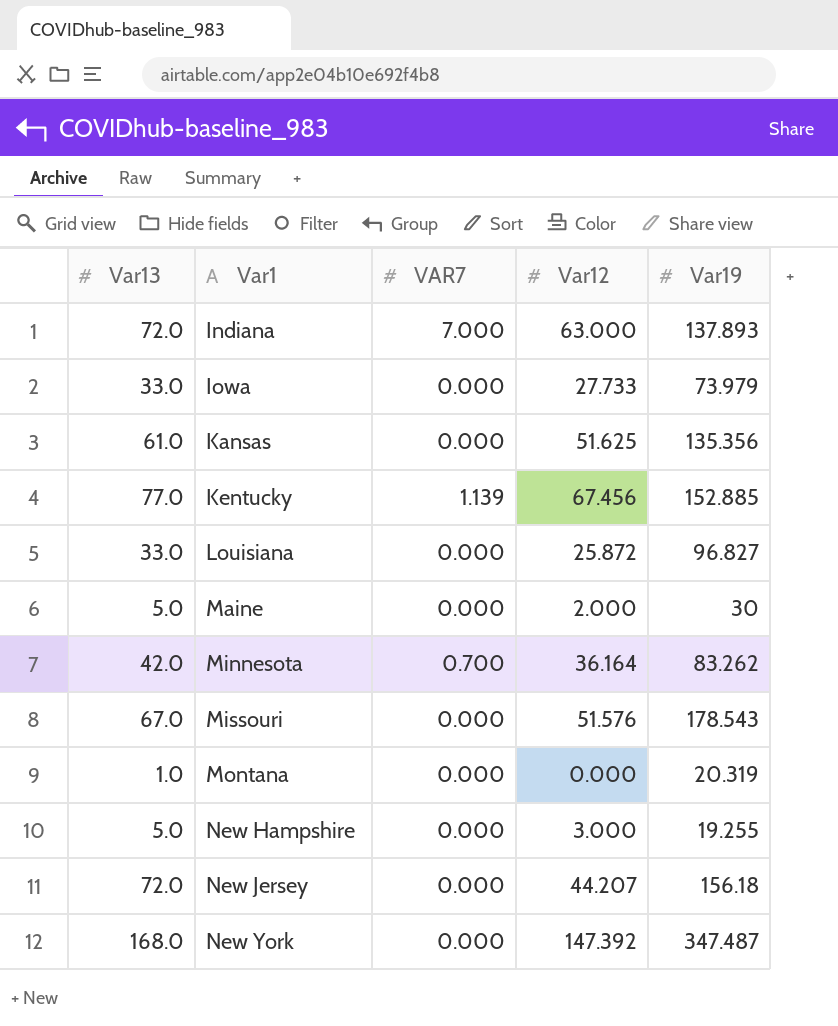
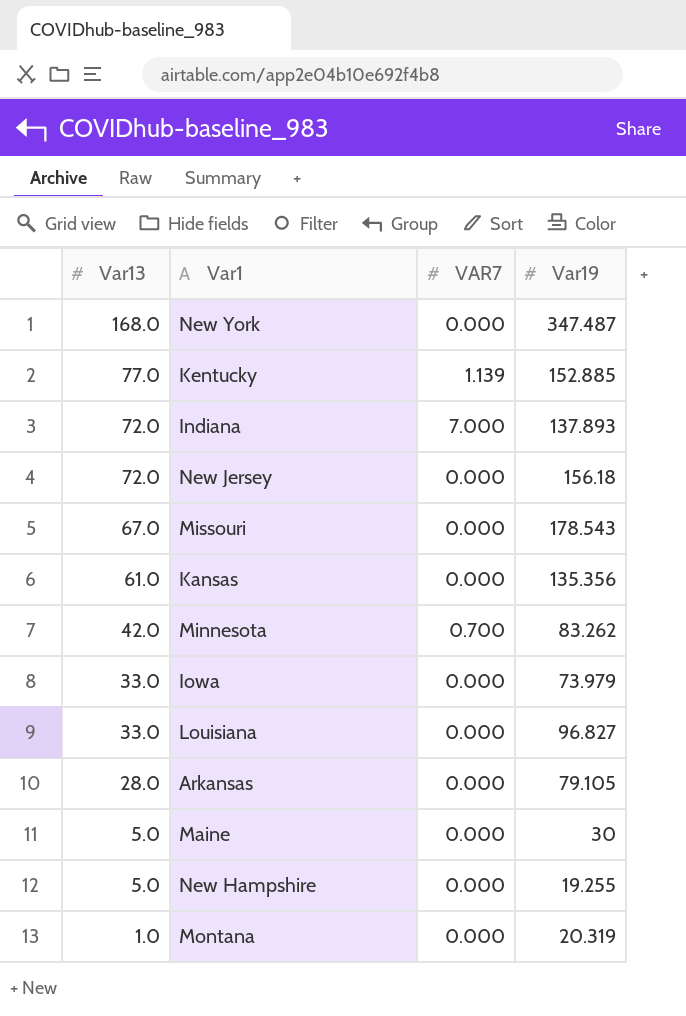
row order: Var1 ascending -> Var13 descending
column Var12 | position: 4 -> none
row Arkansas: none -> 28.0 | 0.000 | 79.105

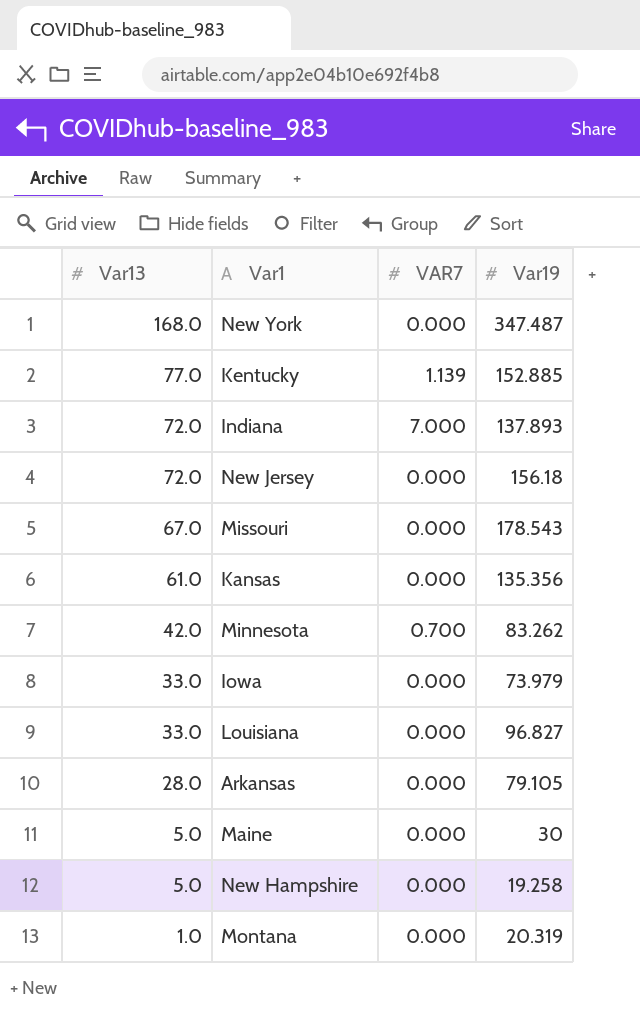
New Hampshire | Var19: 19.255 -> 19.258

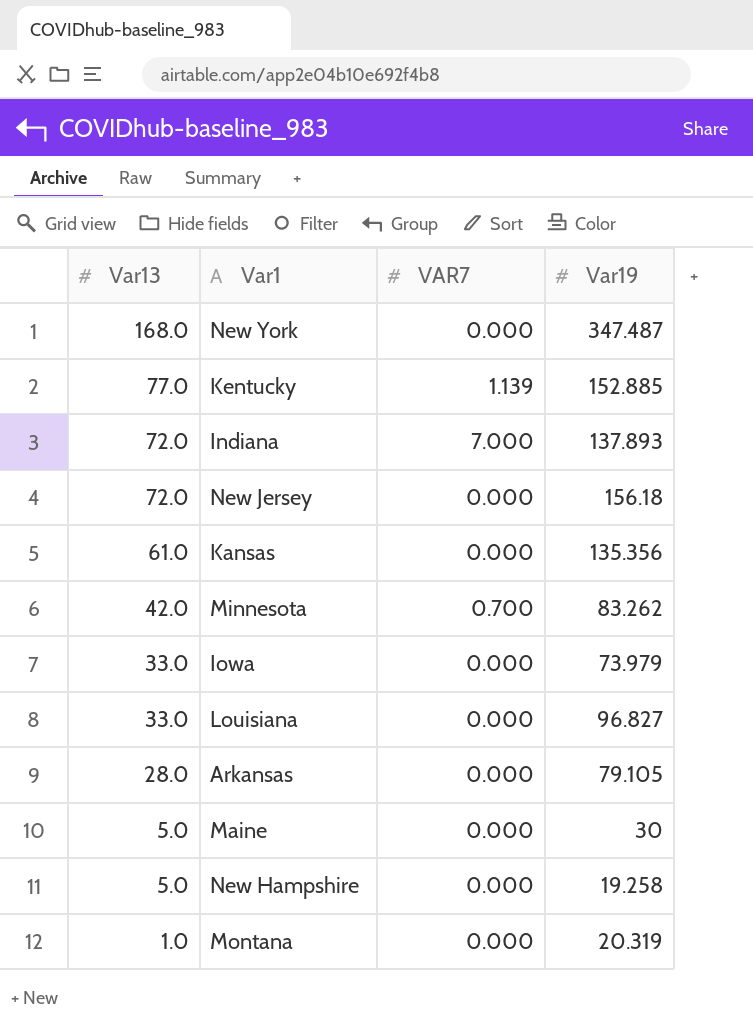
row Missouri: 67.0 | 0.000 | 178.543 -> none

